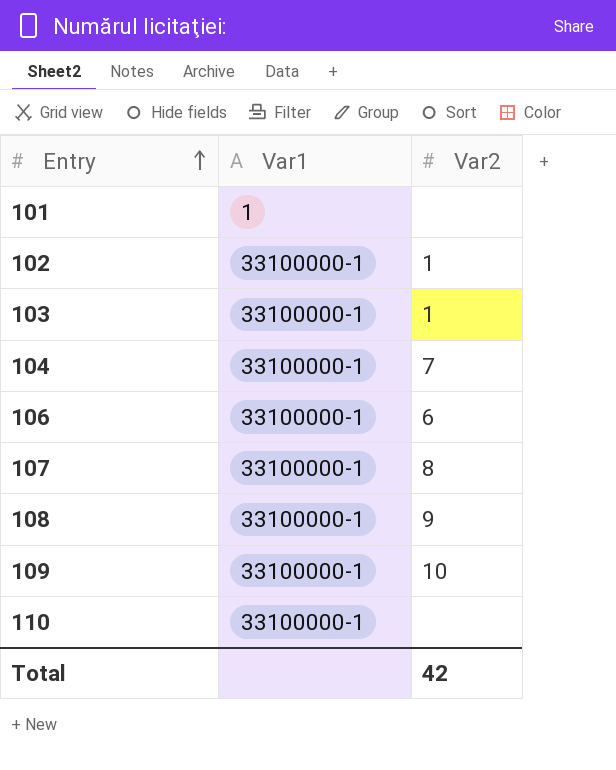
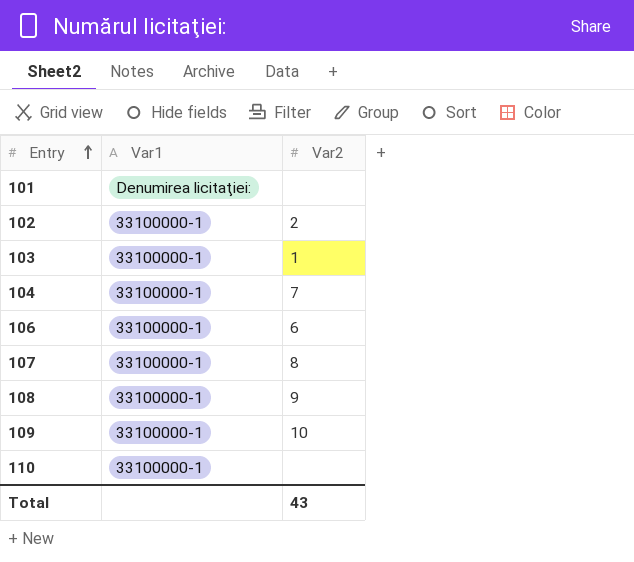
101 | Var1: 1 -> Denumirea licitaţiei:
102 | Var2: 1 -> 2
Total | Var2: 42 -> 43

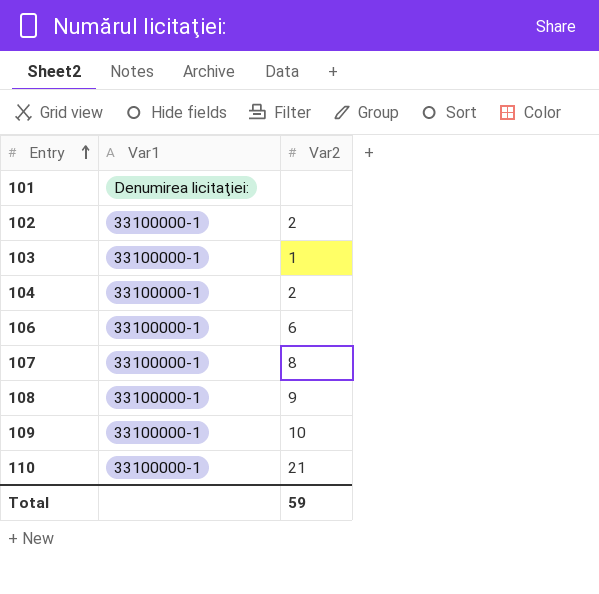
104 | Var2: 7 -> 2
110 | Var2: none -> 21
Total | Var2: 43 -> 59

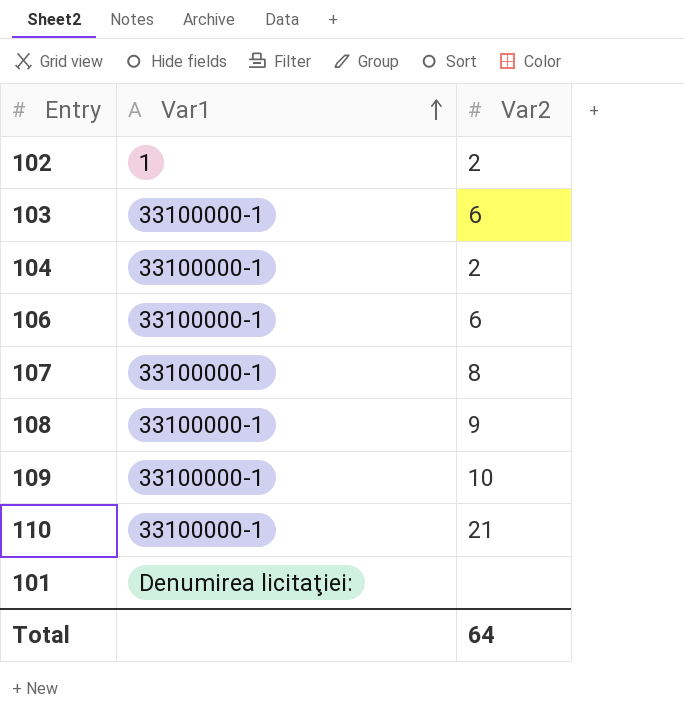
row order: Entry ascending -> Var1 ascending
102 | Var1: 33100000-1 -> 1
103 | Var2: 1 -> 6
Total | Var2: 59 -> 64

